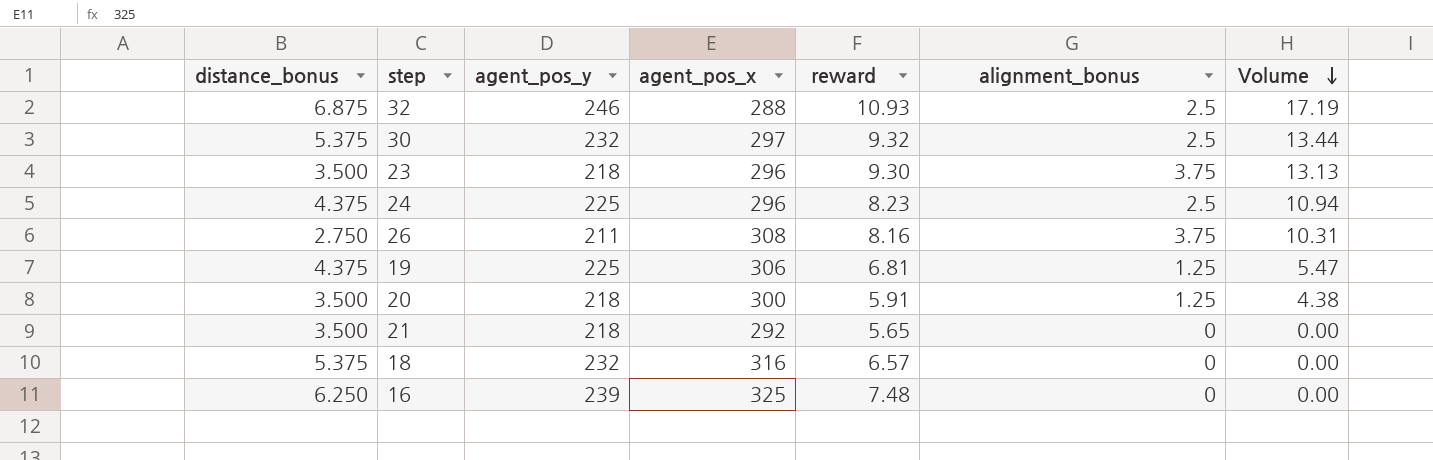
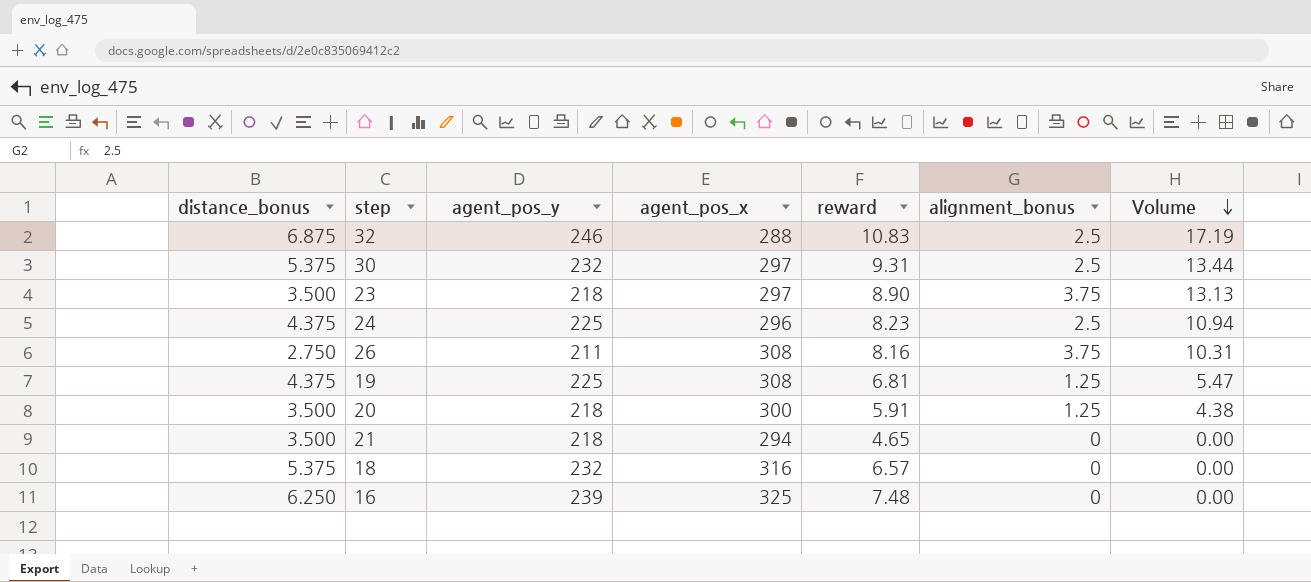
32 | reward: 10.93 -> 10.83
30 | reward: 9.32 -> 9.31
23 | agent_pos_x: 296 -> 297
23 | reward: 9.30 -> 8.90
19 | agent_pos_x: 306 -> 308
21 | agent_pos_x: 292 -> 294
21 | reward: 5.65 -> 4.65

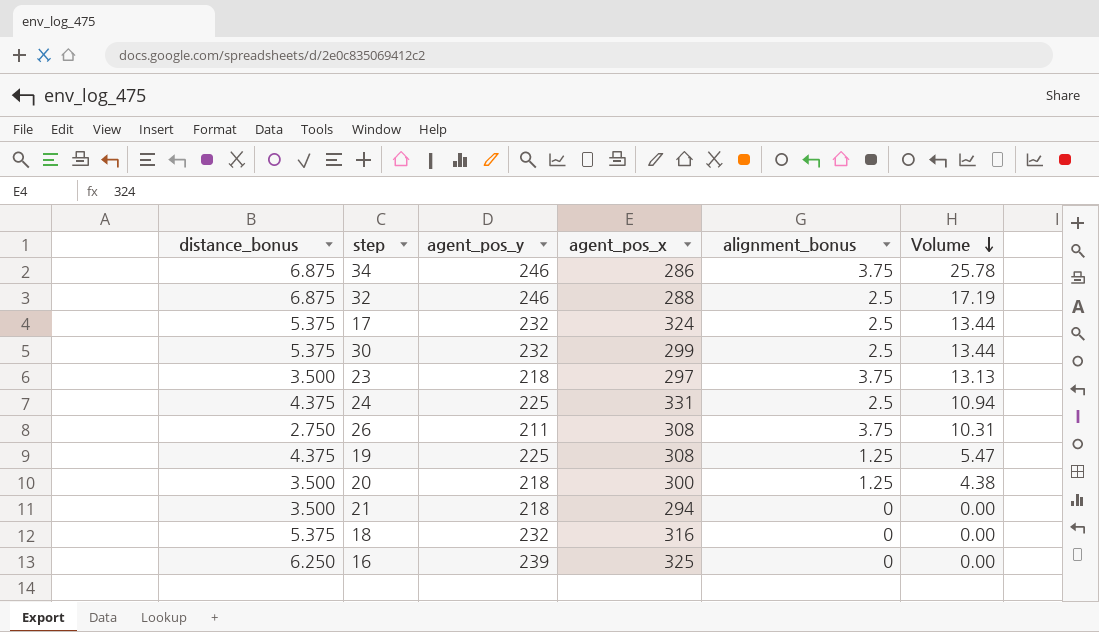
column reward | position: 5 -> none
row 34: none -> 6.875 | 246 | 286 | 3.75 | 25.78
row 17: none -> 5.375 | 232 | 324 | 2.5 | 13.44
30 | agent_pos_x: 297 -> 299
24 | agent_pos_x: 296 -> 331

